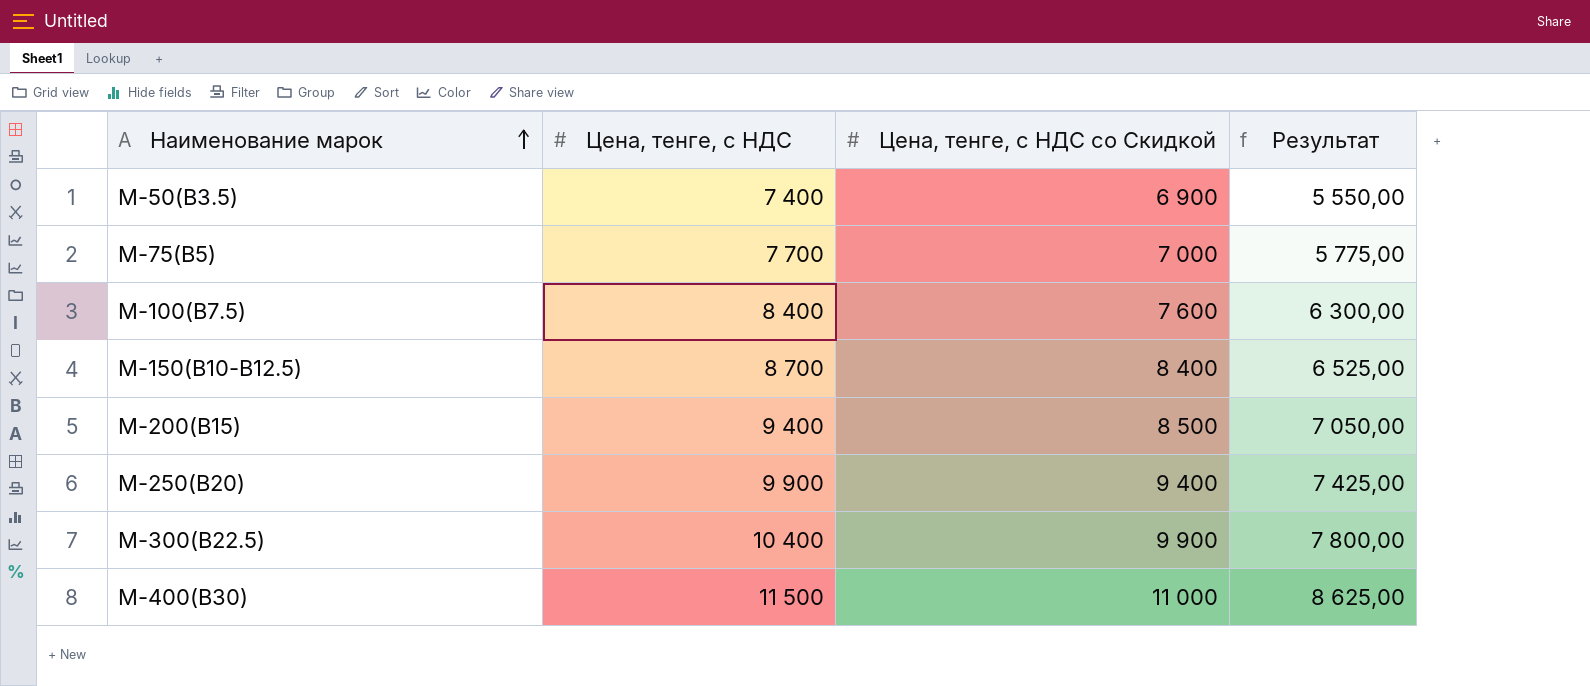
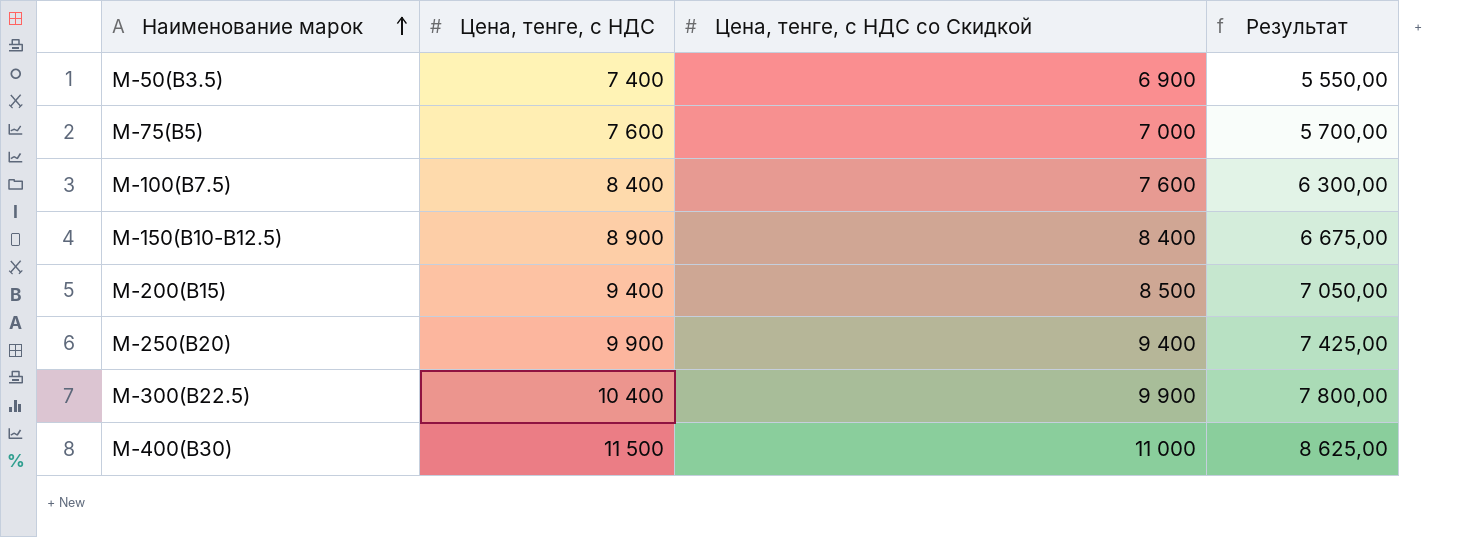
М-75(В5) | Цена, тенге, с НДС: 7 700 -> 7 600
М-75(В5) | Результат: 5 775,00 -> 5 700,00
М-150(В10-В12.5) | Цена, тенге, с НДС: 8 700 -> 8 900
М-150(В10-В12.5) | Результат: 6 525,00 -> 6 675,00

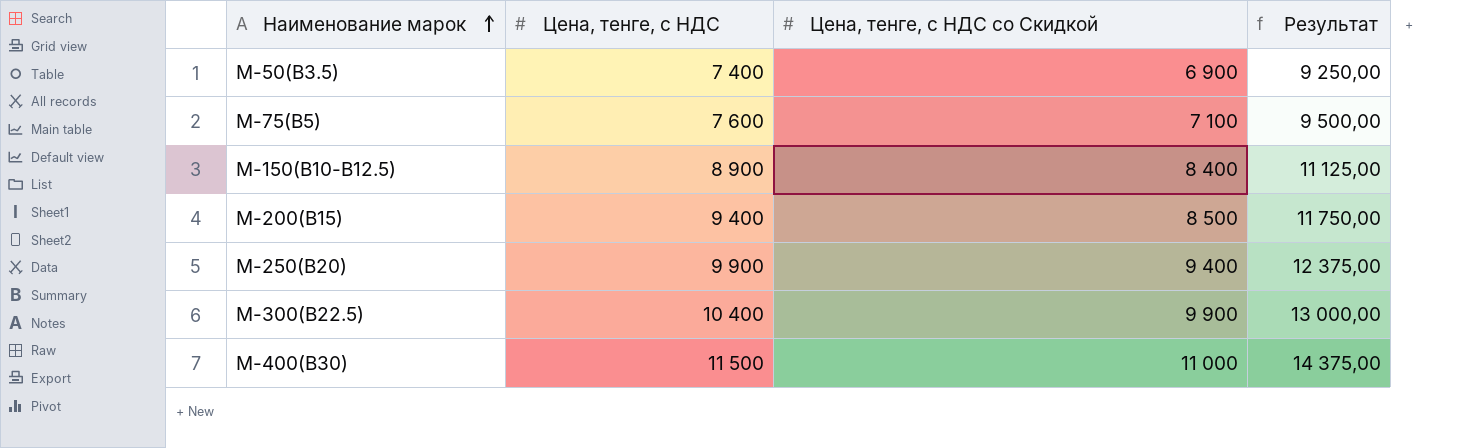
column Результат | formula: [Цена, тенге, с НДС] * 0,75 -> [Цена, тенге, с НДС] * 1,25
row М-100(В7.5): 8 400 | 7 600 | 6 300,00 -> none
М-75(В5) | Цена, тенге, с НДС со Скидкой: 7 000 -> 7 100

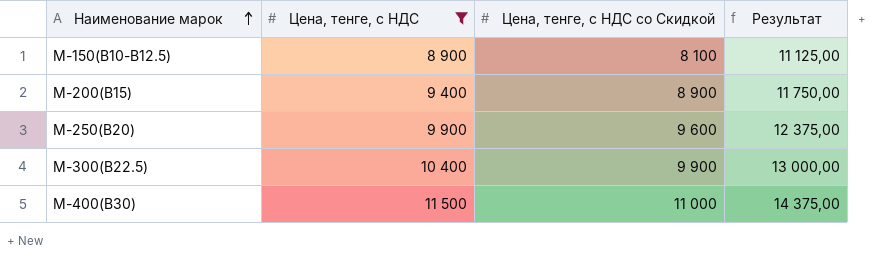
filter: none -> Цена, тенге, с НДС >= 8 900
М-150(В10-В12.5) | Цена, тенге, с НДС со Скидкой: 8 400 -> 8 100
М-200(В15) | Цена, тенге, с НДС со Скидкой: 8 500 -> 8 900
М-250(В20) | Цена, тенге, с НДС со Скидкой: 9 400 -> 9 600

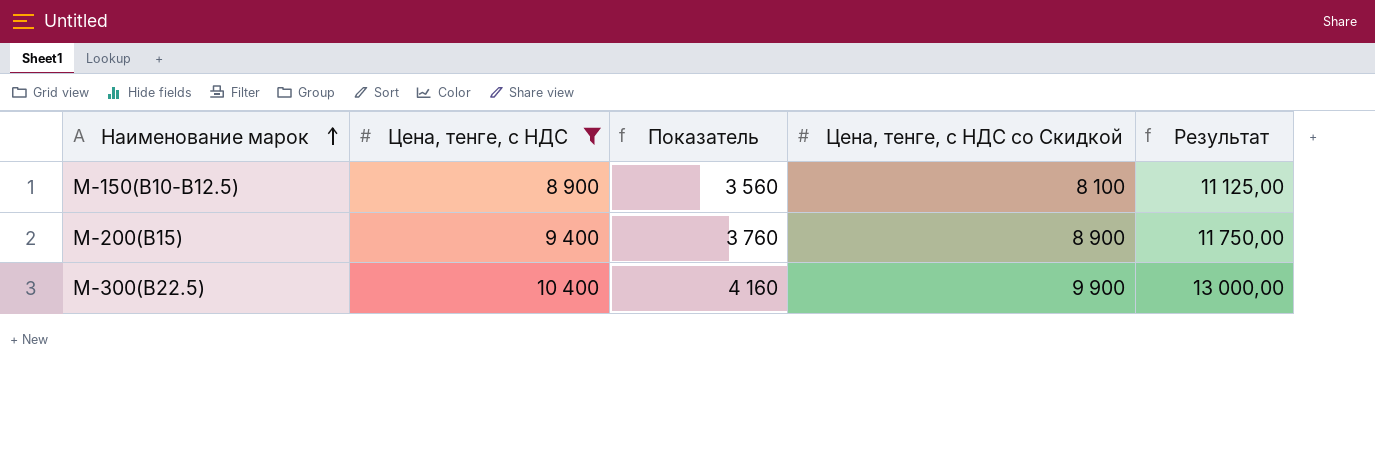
column Показатель | formula: none -> [Цена, тенге, с НДС] * 0,4
row М-250(В20): 9 900 | 9 600 | 12 375,00 -> none
row М-400(В30): 11 500 | 11 000 | 14 375,00 -> none

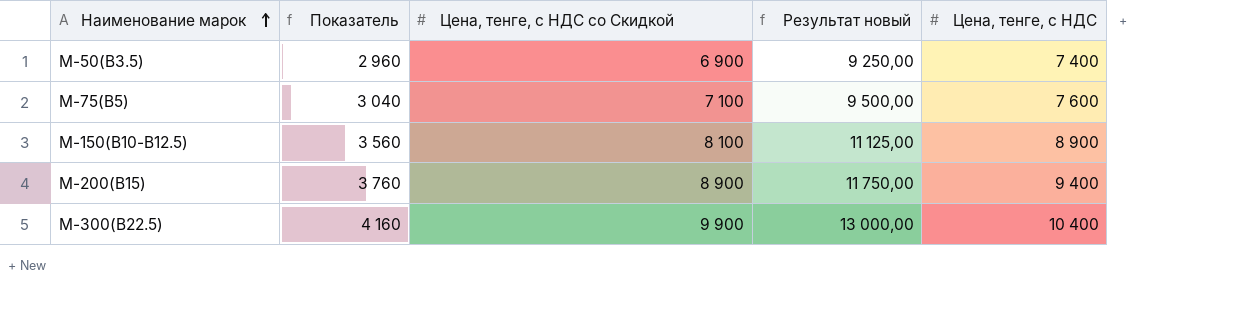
filter: Цена, тенге, с НДС >= 8 900 -> none
column name: Результат -> Результат новый
column Цена, тенге, с НДС | position: 2 -> 5

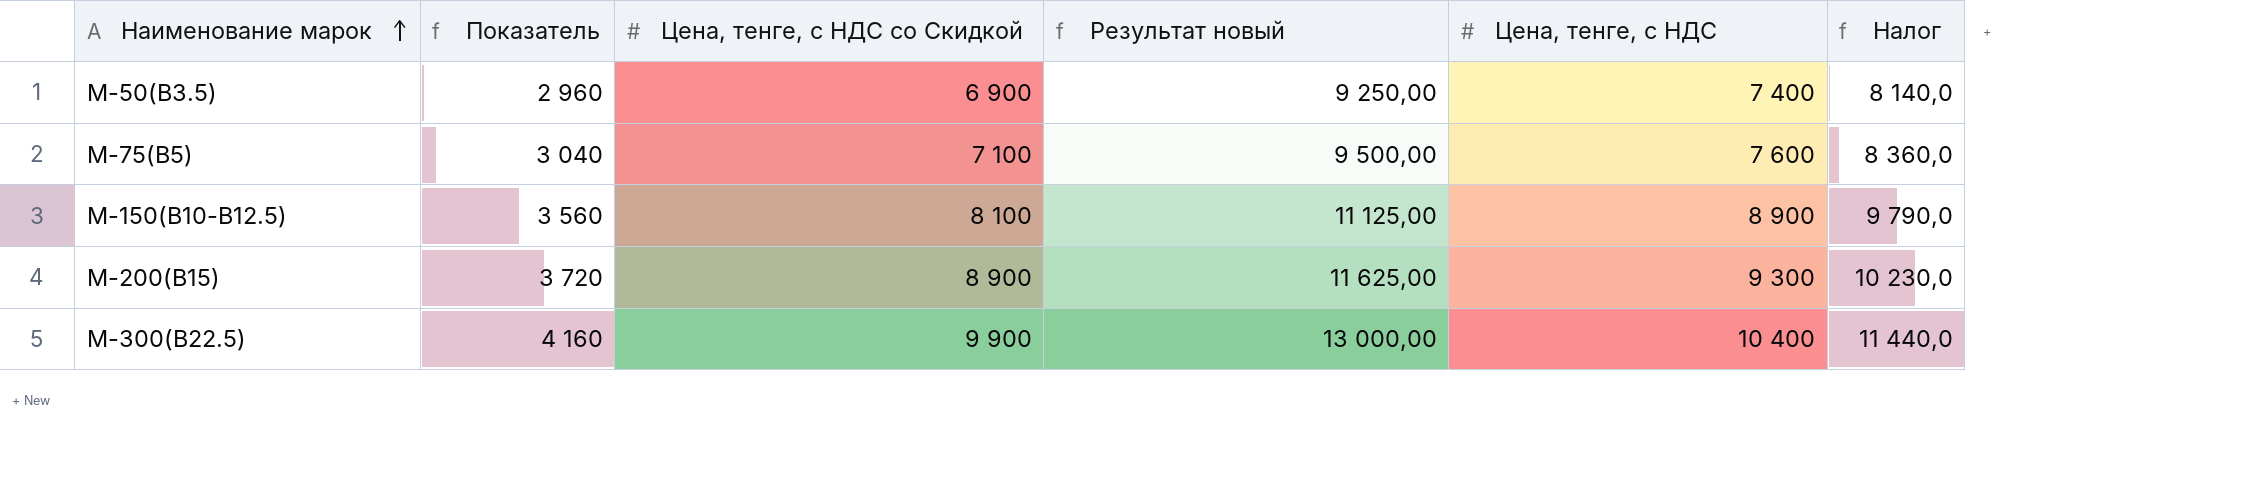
column Налог | formula: none -> [Цена, тенге, с НДС] * 1,1
М-200(В15) | Показатель: 3 760 -> 3 720
М-200(В15) | Результат новый: 11 750,00 -> 11 625,00
М-200(В15) | Цена, тенге, с НДС: 9 400 -> 9 300

